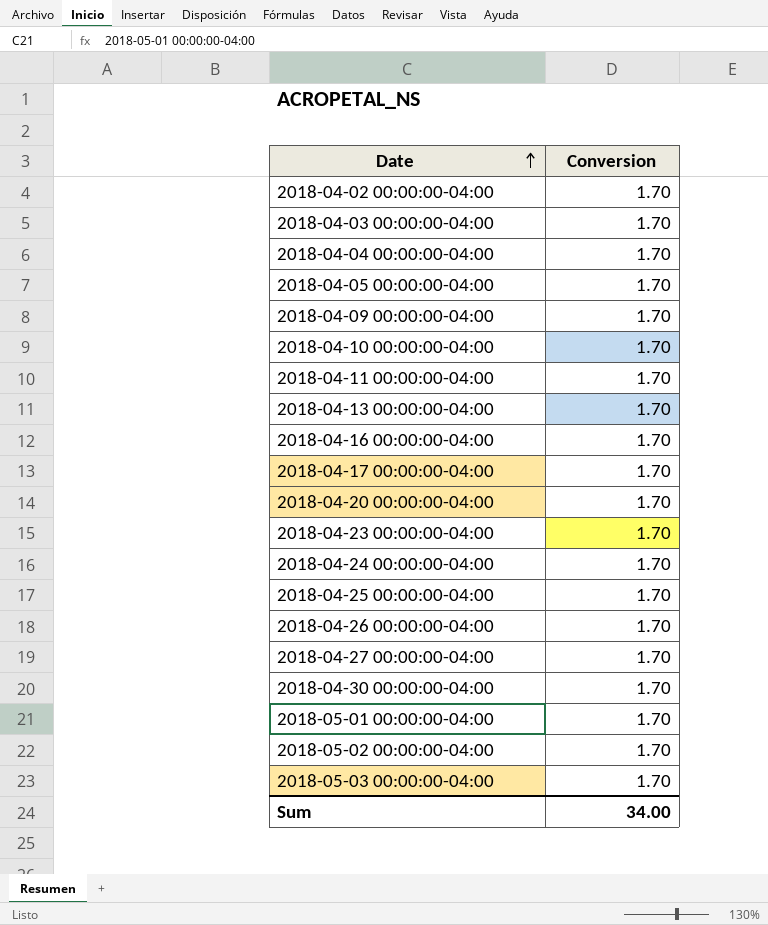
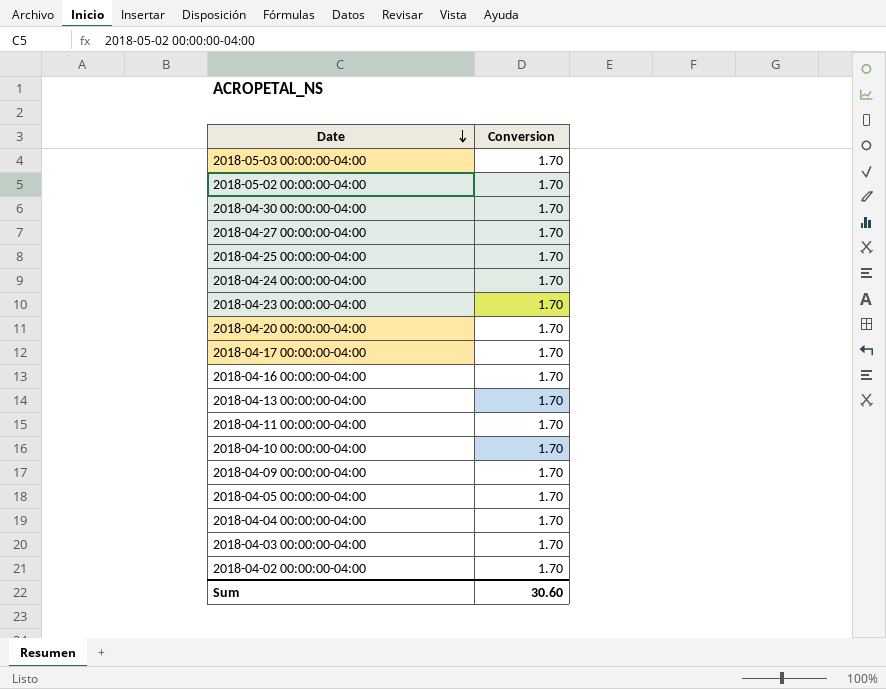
row order: Date ascending -> Date descending
row 2018-04-26 00:00:00-04:00: 1.70 -> none
row 2018-05-01 00:00:00-04:00: 1.70 -> none
Sum | Conversion: 34.00 -> 30.60

